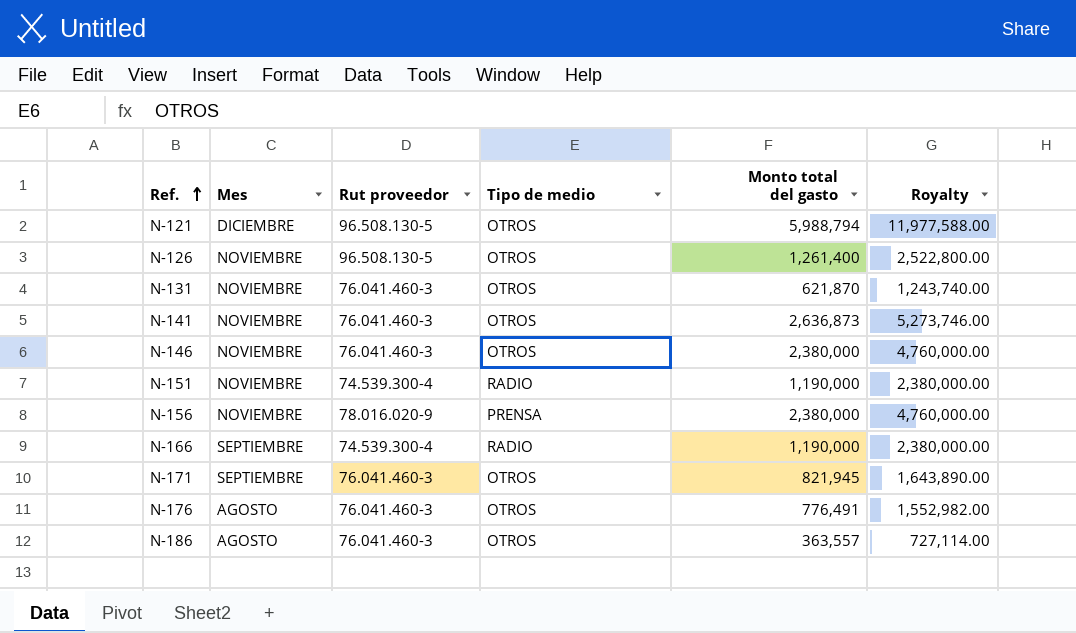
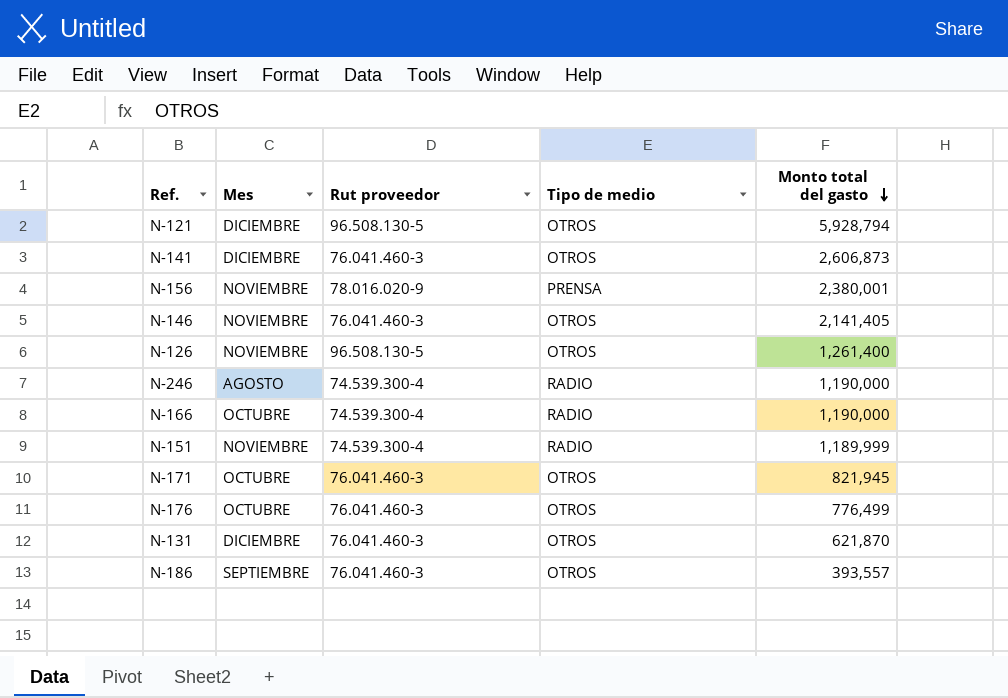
row order: Ref. ascending -> Monto total del gasto descending
column Royalty | formula: [Monto total del gasto] * 2 -> none
N-121 | Monto total del gasto: 5,988,794 -> 5,928,794
N-141 | Mes: NOVIEMBRE -> DICIEMBRE
N-141 | Monto total del gasto: 2,636,873 -> 2,606,873
N-156 | Monto total del gasto: 2,380,000 -> 2,380,001
N-146 | Monto total del gasto: 2,380,000 -> 2,141,405
row N-246: none -> AGOSTO | 74.539.300-4 | RADIO | 1,190,000
N-166 | Mes: SEPTIEMBRE -> OCTUBRE
N-151 | Monto total del gasto: 1,190,000 -> 1,189,999
N-171 | Mes: SEPTIEMBRE -> OCTUBRE
N-176 | Mes: AGOSTO -> OCTUBRE
N-176 | Monto total del gasto: 776,491 -> 776,499
N-131 | Mes: NOVIEMBRE -> DICIEMBRE
N-186 | Mes: AGOSTO -> SEPTIEMBRE
N-186 | Monto total del gasto: 363,557 -> 393,557

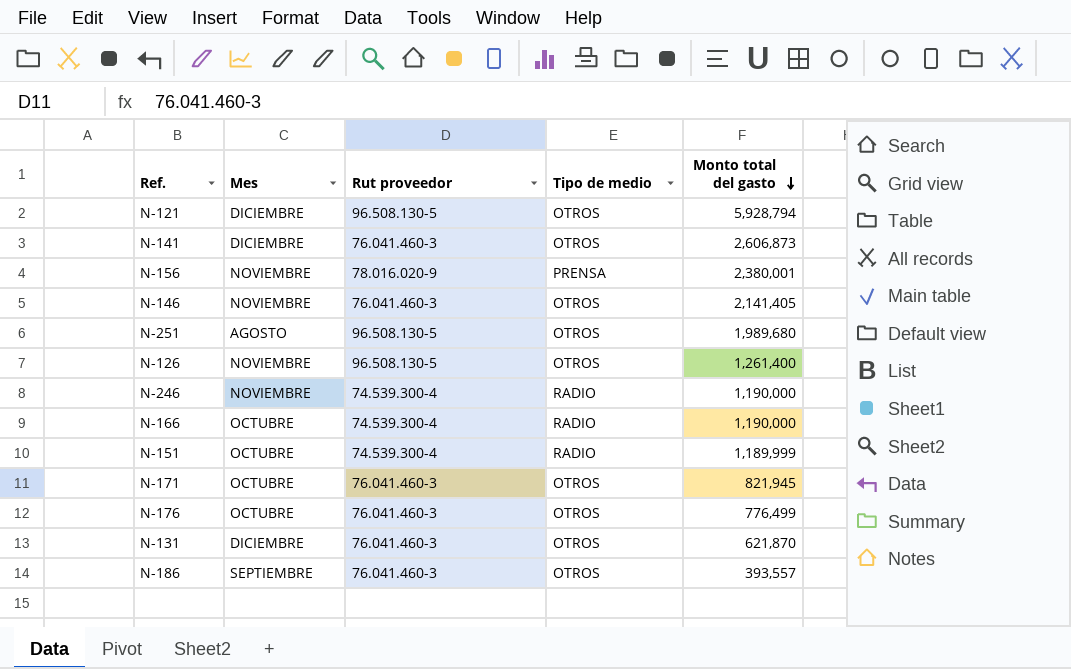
row N-251: none -> AGOSTO | 96.508.130-5 | OTROS | 1,989,680
N-246 | Mes: AGOSTO -> NOVIEMBRE
N-151 | Mes: NOVIEMBRE -> OCTUBRE

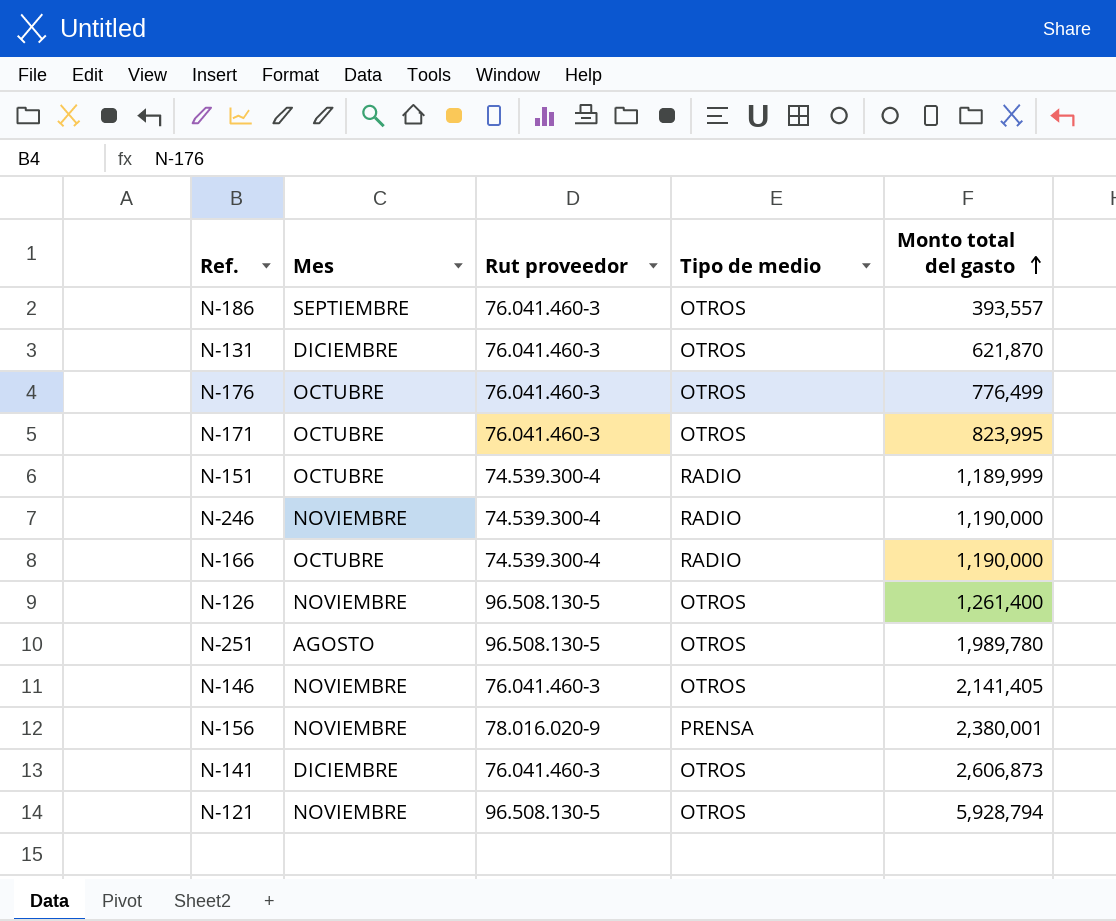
row order: Monto total del gasto descending -> Monto total del gasto ascending
N-171 | Monto total del gasto: 821,945 -> 823,995
N-251 | Monto total del gasto: 1,989,680 -> 1,989,780
N-121 | Mes: DICIEMBRE -> NOVIEMBRE

